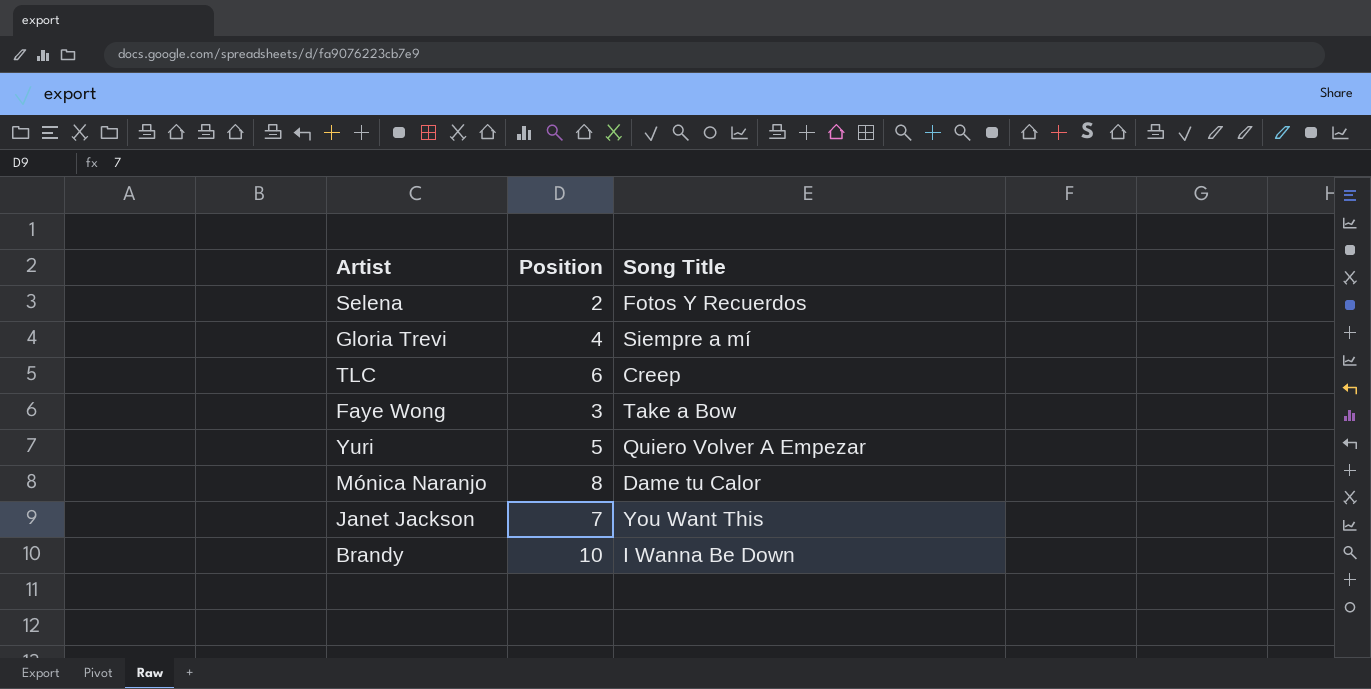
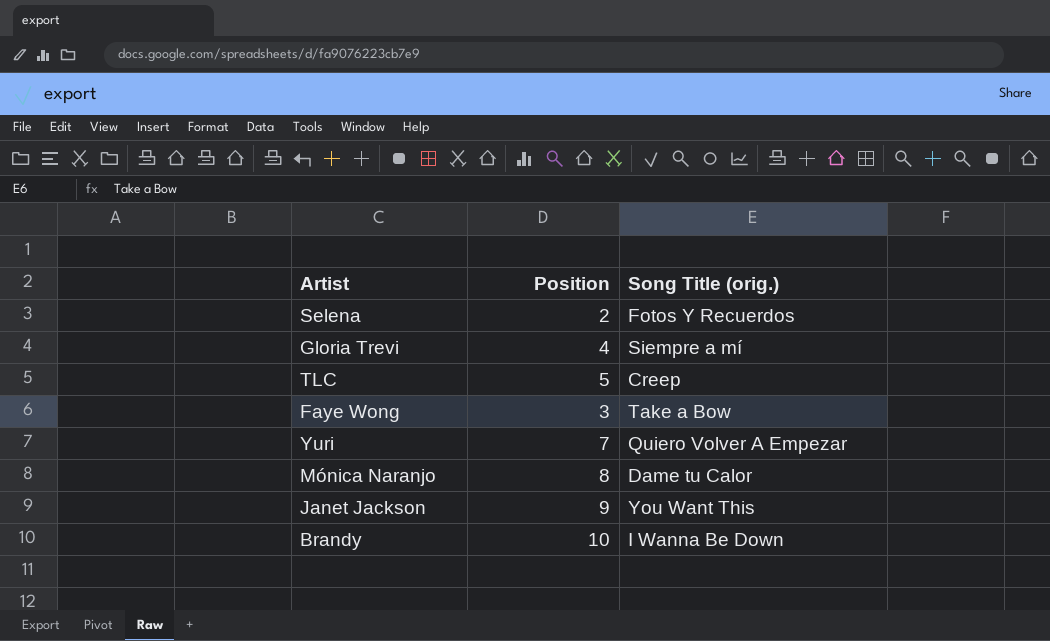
column name: Song Title -> Song Title (orig.)
TLC | Position: 6 -> 5
Yuri | Position: 5 -> 7
Janet Jackson | Position: 7 -> 9

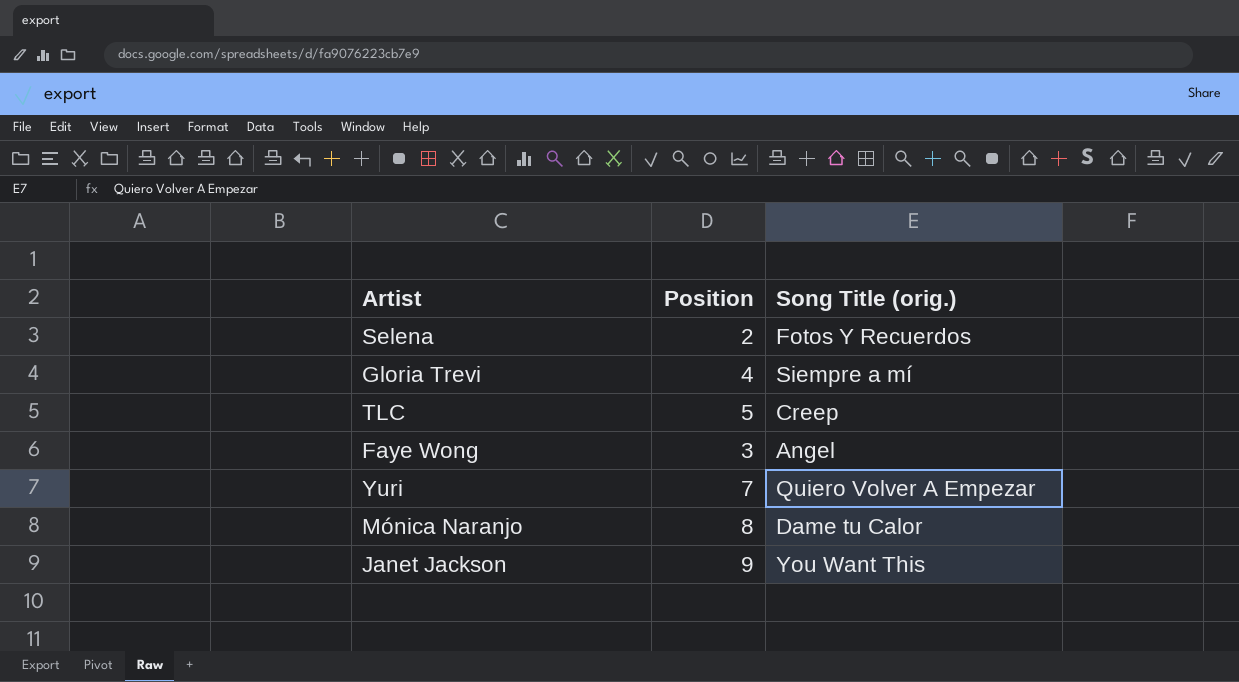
row Brandy: 10 | I Wanna Be Down -> none
Faye Wong | Song Title (orig.): Take a Bow -> Angel

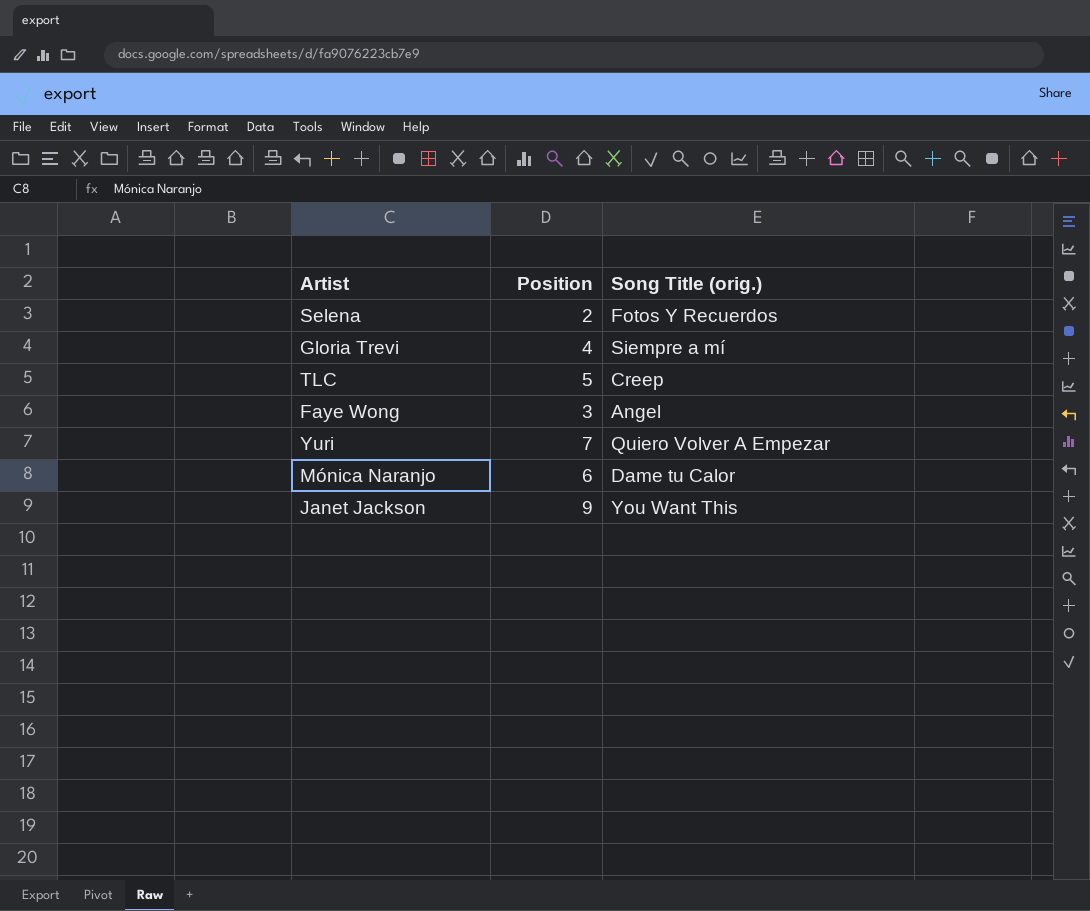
Mónica Naranjo | Position: 8 -> 6

